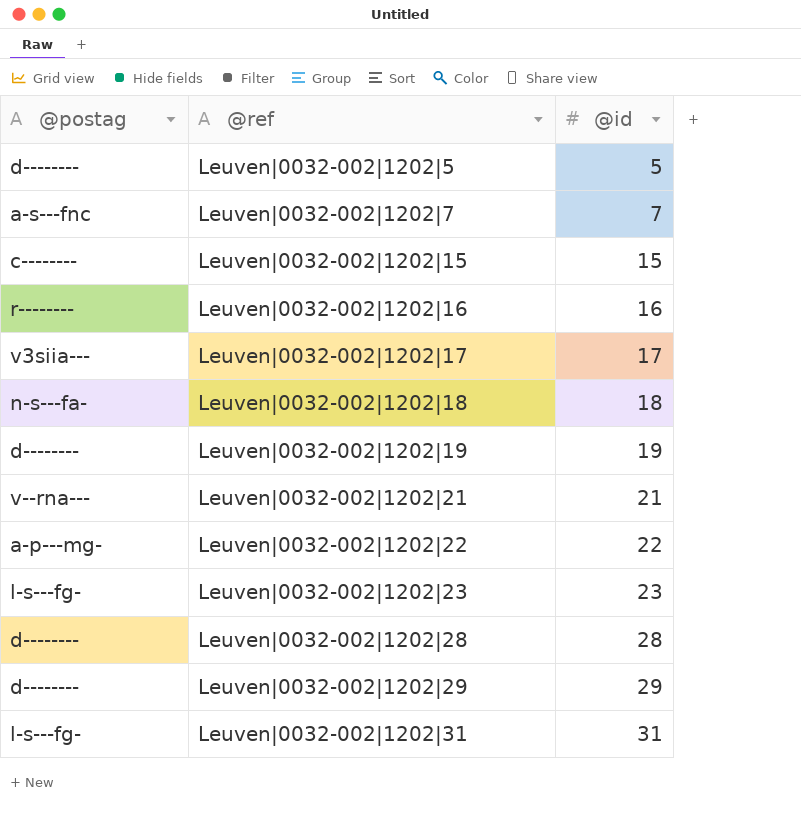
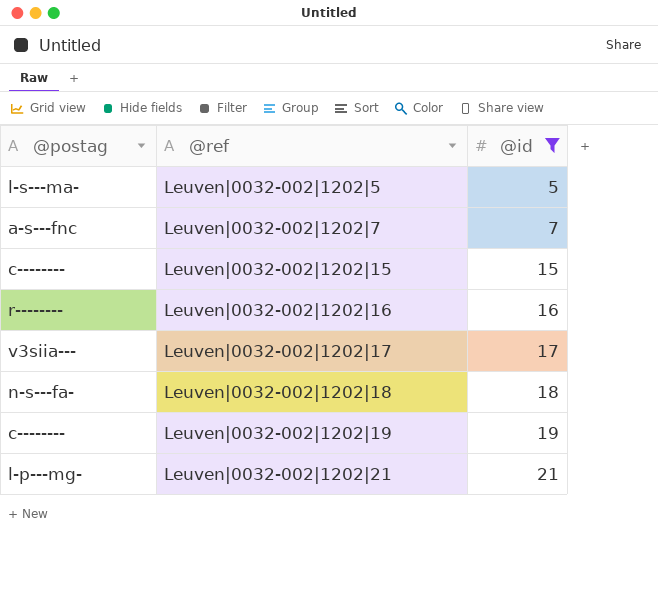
filter: none -> @id <= 21
Leuven|0032-002|1202|5 | @postag: d-------- -> l-s---ma-
Leuven|0032-002|1202|19 | @postag: d-------- -> c--------
Leuven|0032-002|1202|21 | @postag: v--rna--- -> l-p---mg-

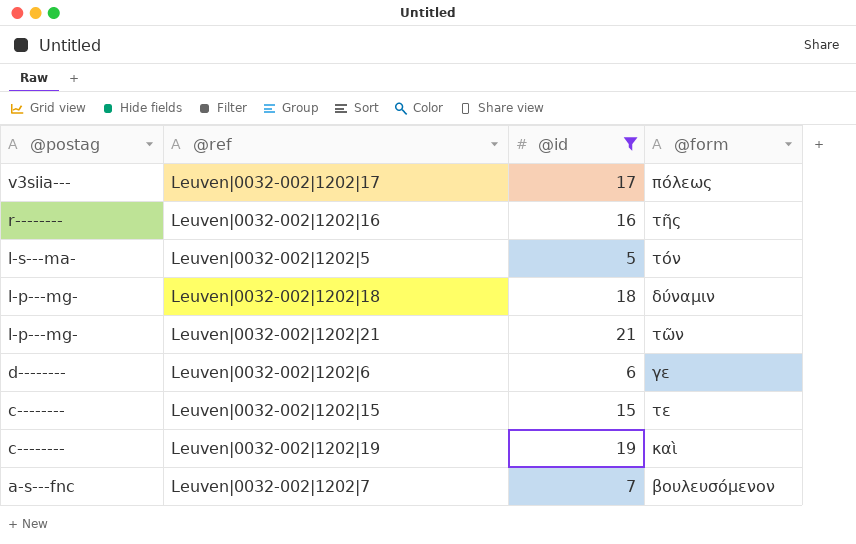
row order: @ref ascending -> @postag descending
column @form | position: none -> 4
Leuven|0032-002|1202|18 | @postag: n-s---fa- -> l-p---mg-
row Leuven|0032-002|1202|6: none -> d-------- | 6 | γε

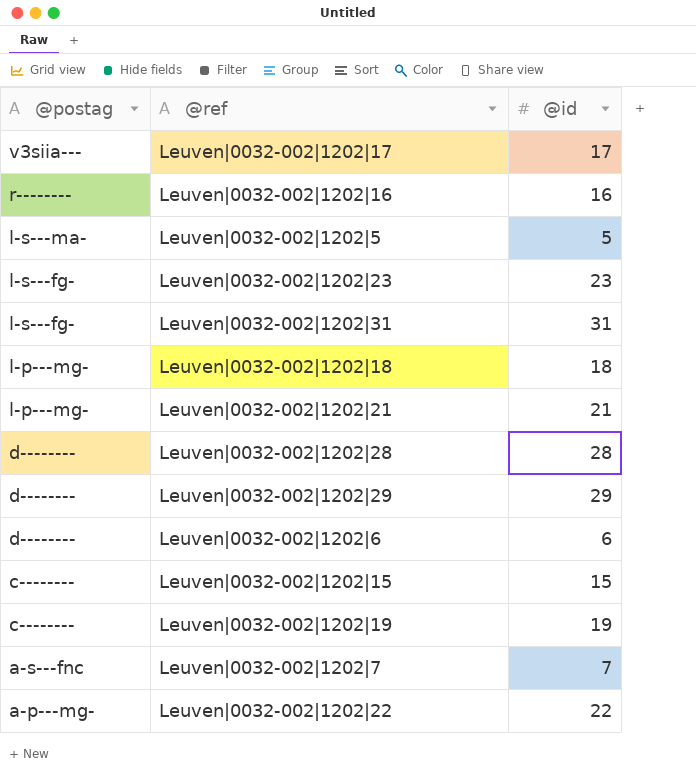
filter: @id <= 21 -> none
column @form | position: 4 -> none

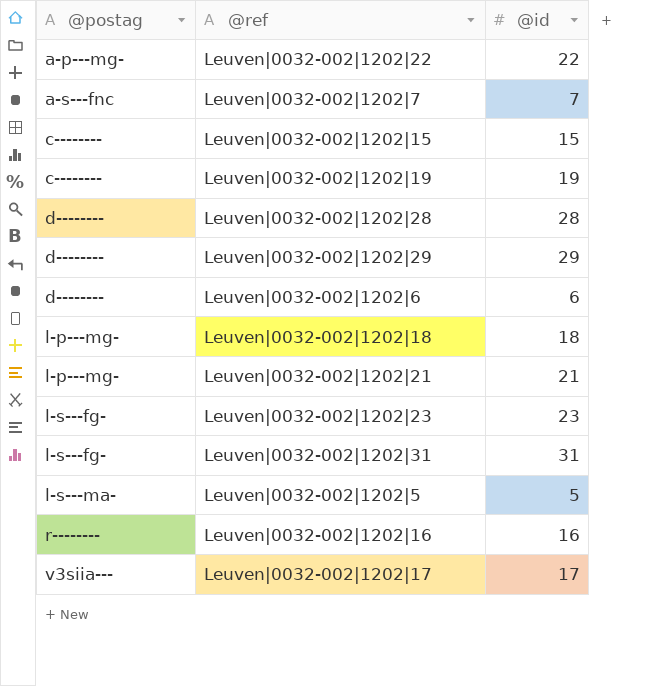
row order: @postag descending -> @postag ascending

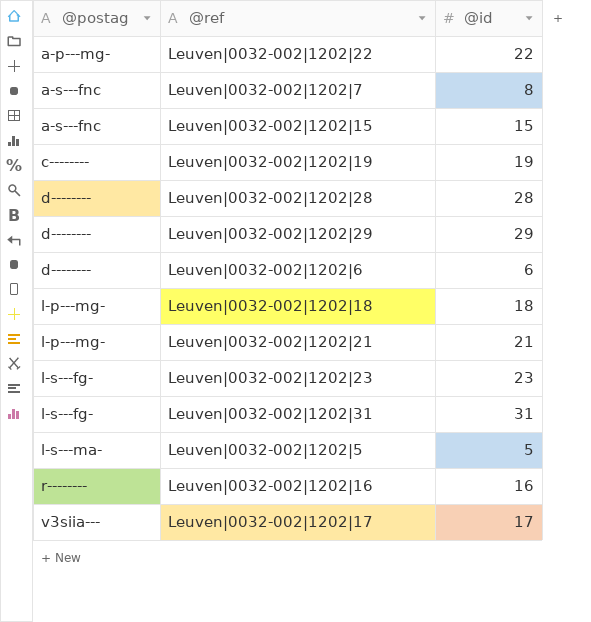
Leuven|0032-002|1202|7 | @id: 7 -> 8
Leuven|0032-002|1202|15 | @postag: c-------- -> a-s---fnc

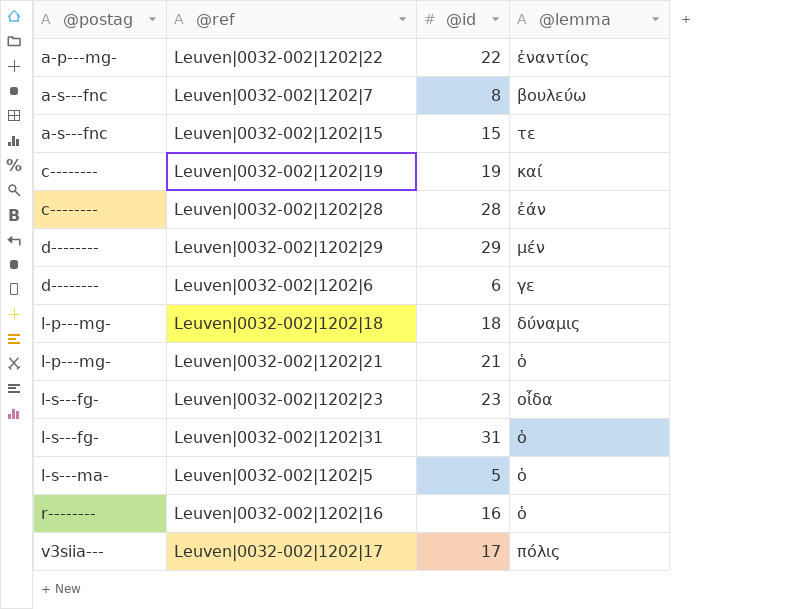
column @lemma | position: none -> 4
Leuven|0032-002|1202|28 | @postag: d-------- -> c--------

